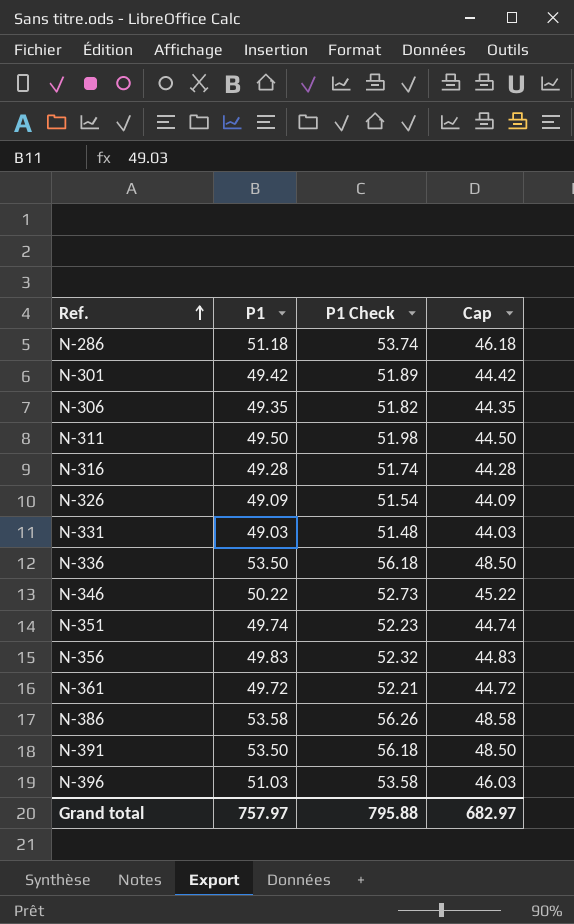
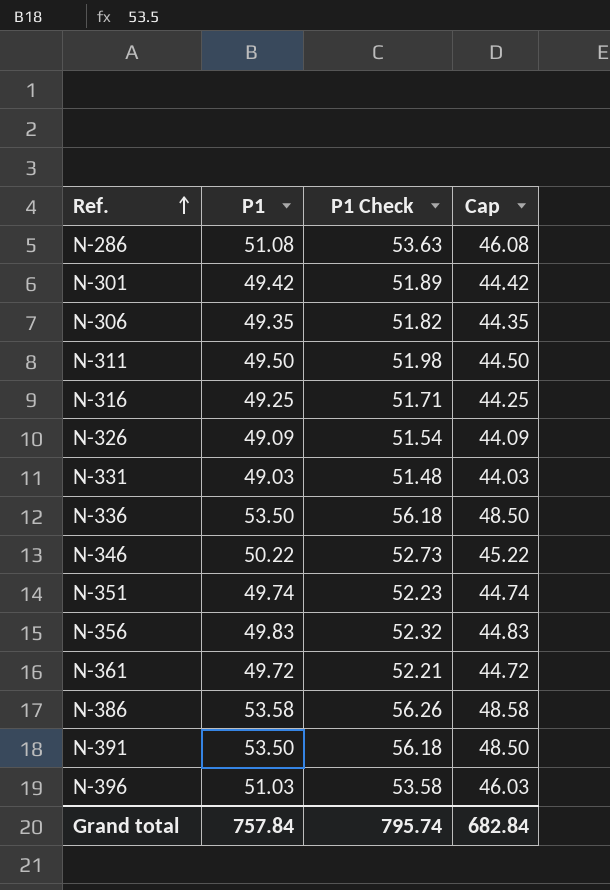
N-286 | P1: 51.18 -> 51.08
N-286 | P1 Check: 53.74 -> 53.63
N-286 | Cap: 46.18 -> 46.08
N-316 | P1: 49.28 -> 49.25
N-316 | P1 Check: 51.74 -> 51.71
N-316 | Cap: 44.28 -> 44.25
Grand total | P1: 757.97 -> 757.84
Grand total | P1 Check: 795.88 -> 795.74
Grand total | Cap: 682.97 -> 682.84

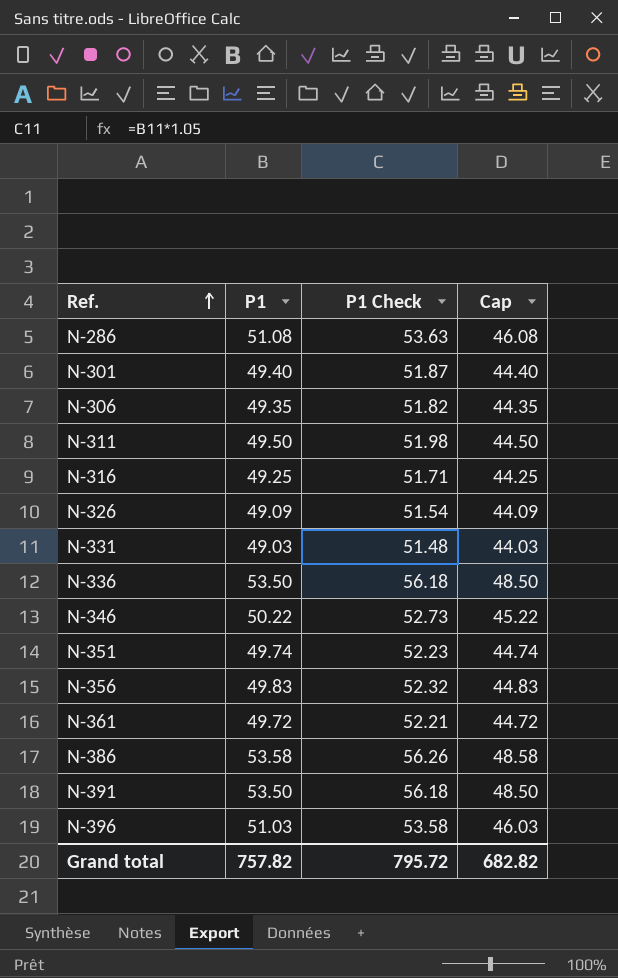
N-301 | P1: 49.42 -> 49.40
N-301 | P1 Check: 51.89 -> 51.87
N-301 | Cap: 44.42 -> 44.40
Grand total | P1: 757.84 -> 757.82
Grand total | P1 Check: 795.74 -> 795.72
Grand total | Cap: 682.84 -> 682.82

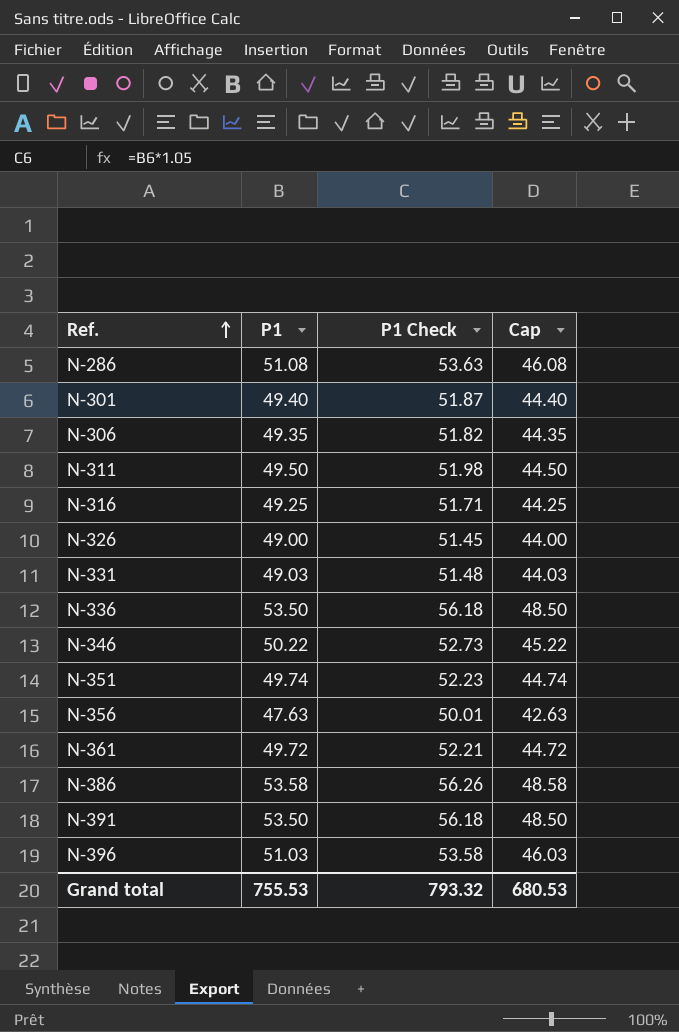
N-326 | P1: 49.09 -> 49.00
N-326 | P1 Check: 51.54 -> 51.45
N-326 | Cap: 44.09 -> 44.00
N-356 | P1: 49.83 -> 47.63
N-356 | P1 Check: 52.32 -> 50.01
N-356 | Cap: 44.83 -> 42.63
Grand total | P1: 757.82 -> 755.53
Grand total | P1 Check: 795.72 -> 793.32
Grand total | Cap: 682.82 -> 680.53

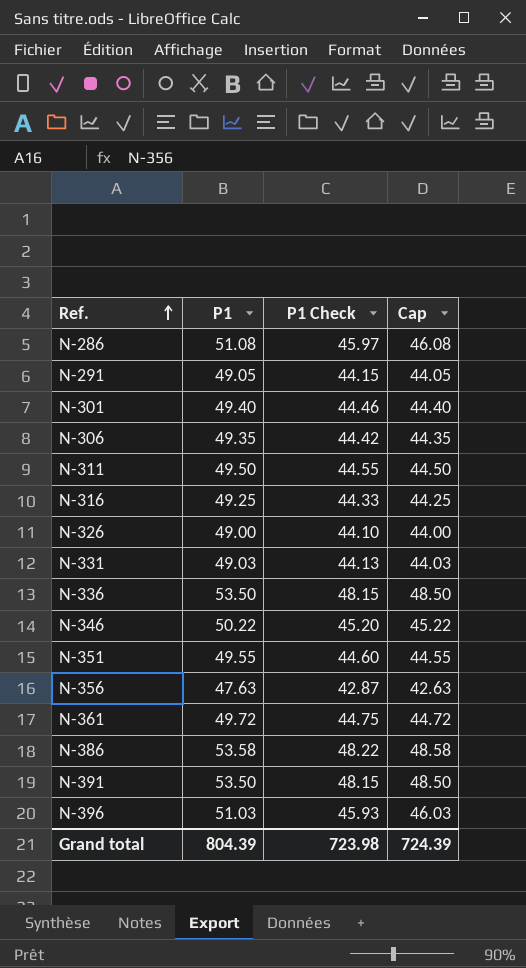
column P1 Check | formula: [P1] * 1.05 -> [P1] * 0.9
row N-291: none -> 49.05 | 44.15 | 44.05
N-351 | P1: 49.74 -> 49.55
N-351 | Cap: 44.74 -> 44.55
Grand total | P1: 755.53 -> 804.39
Grand total | P1 Check: 793.32 -> 723.98
Grand total | Cap: 680.53 -> 724.39

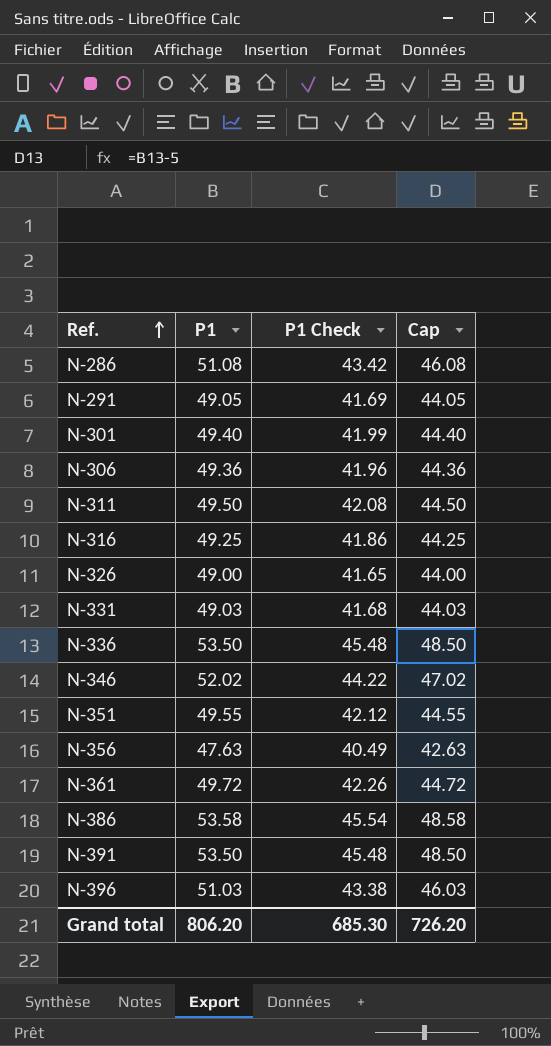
column P1 Check | formula: [P1] * 0.9 -> [P1] * 0.85
N-306 | P1: 49.35 -> 49.36
N-306 | Cap: 44.35 -> 44.36
N-346 | P1: 50.22 -> 52.02
N-346 | Cap: 45.22 -> 47.02
Grand total | P1: 804.39 -> 806.20
Grand total | P1 Check: 723.98 -> 685.30
Grand total | Cap: 724.39 -> 726.20

